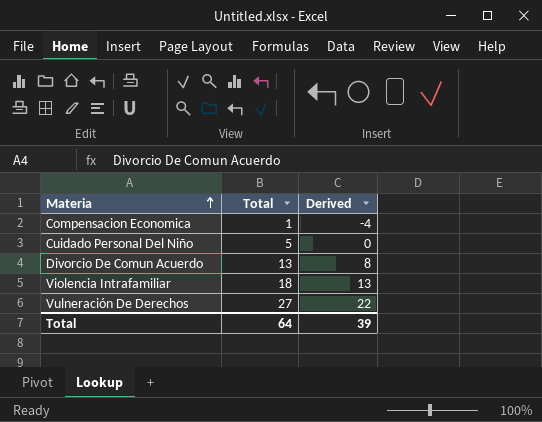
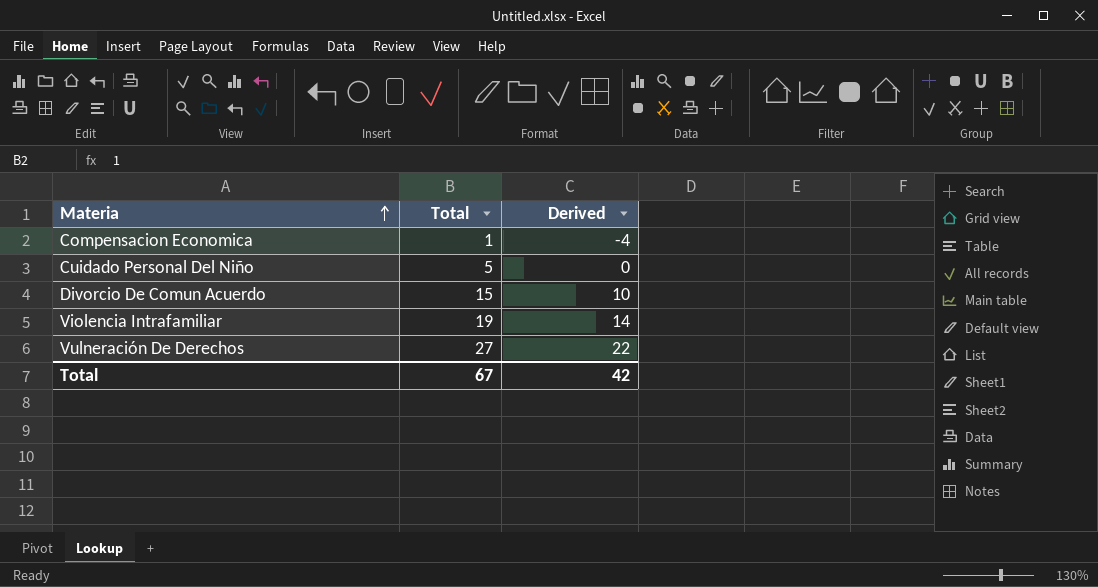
Divorcio De Comun Acuerdo | Total: 13 -> 15
Divorcio De Comun Acuerdo | Derived: 8 -> 10
Violencia Intrafamiliar | Total: 18 -> 19
Violencia Intrafamiliar | Derived: 13 -> 14
Total | Total: 64 -> 67
Total | Derived: 39 -> 42

